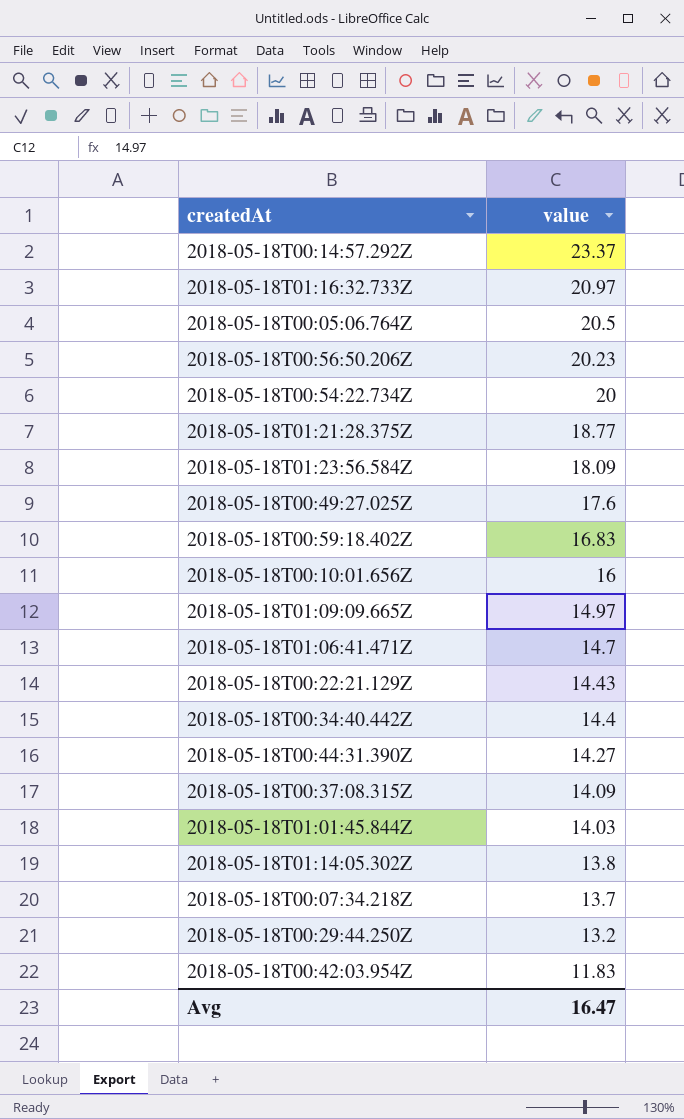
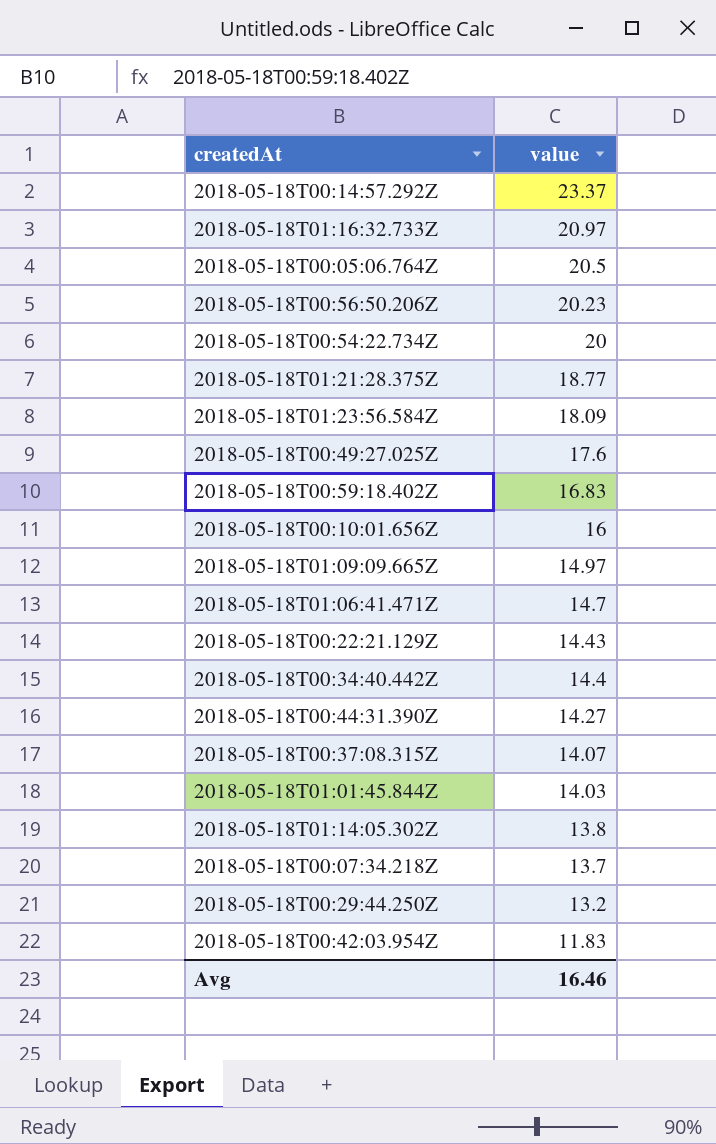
2018-05-18T00:37:08.315Z | value: 14.09 -> 14.07
Avg | value: 16.47 -> 16.46

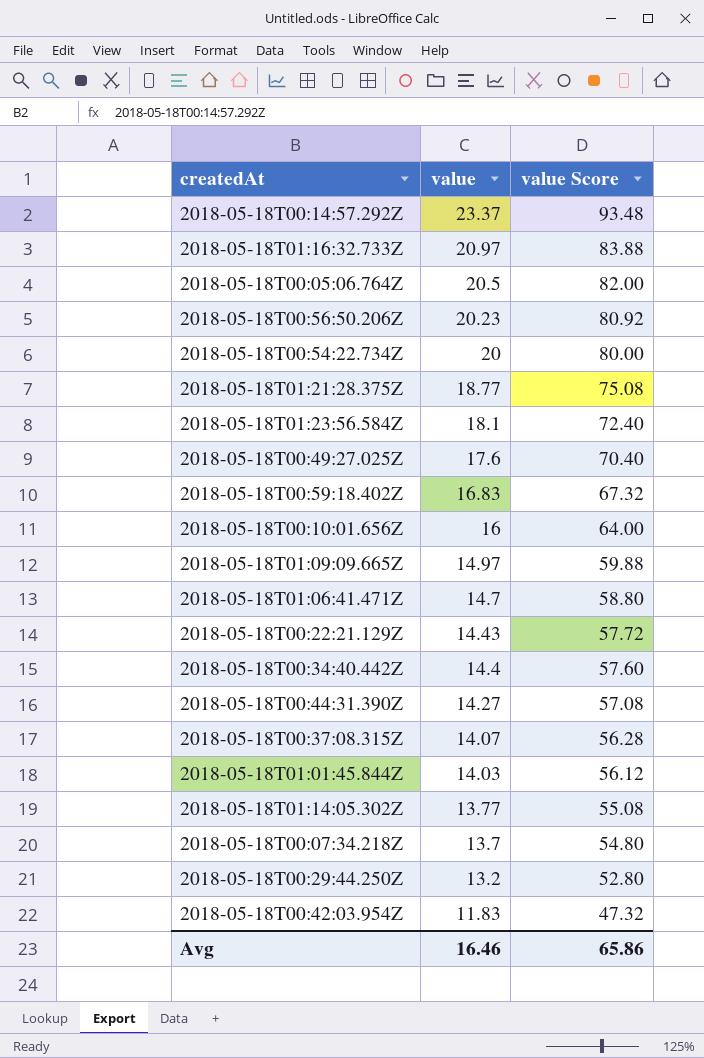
column value Score | formula: none -> [value] * 4
2018-05-18T01:23:56.584Z | value: 18.09 -> 18.1
2018-05-18T01:14:05.302Z | value: 13.8 -> 13.77

